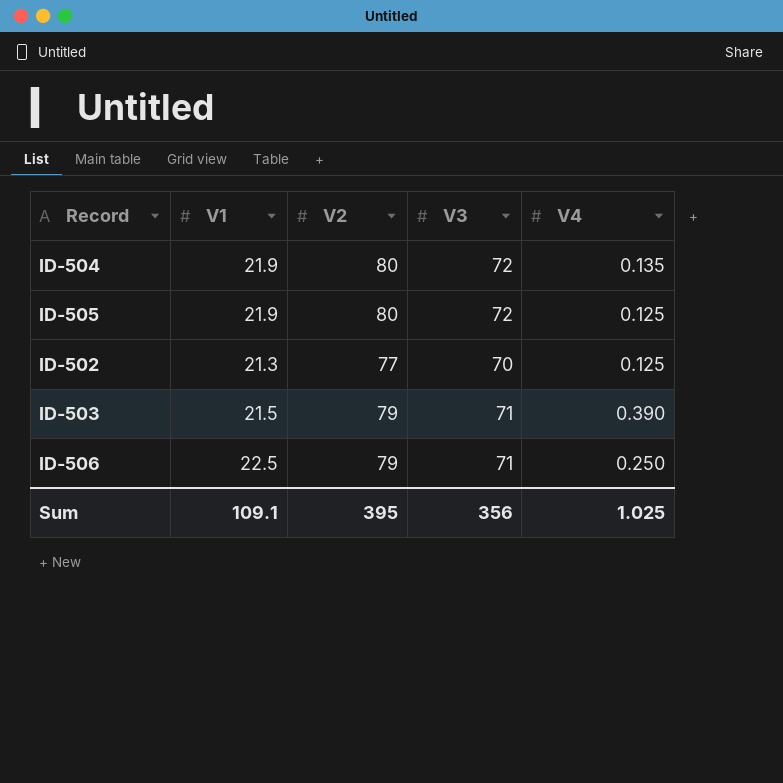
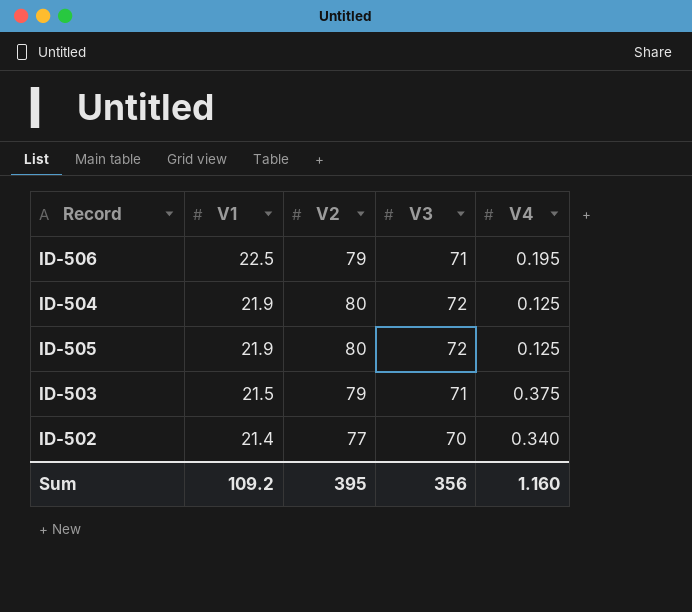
row order: none -> V1 descending
ID-506 | V4: 0.250 -> 0.195
ID-504 | V4: 0.135 -> 0.125
ID-503 | V4: 0.390 -> 0.375
ID-502 | V1: 21.3 -> 21.4
ID-502 | V4: 0.125 -> 0.340
Sum | V1: 109.1 -> 109.2
Sum | V4: 1.025 -> 1.160

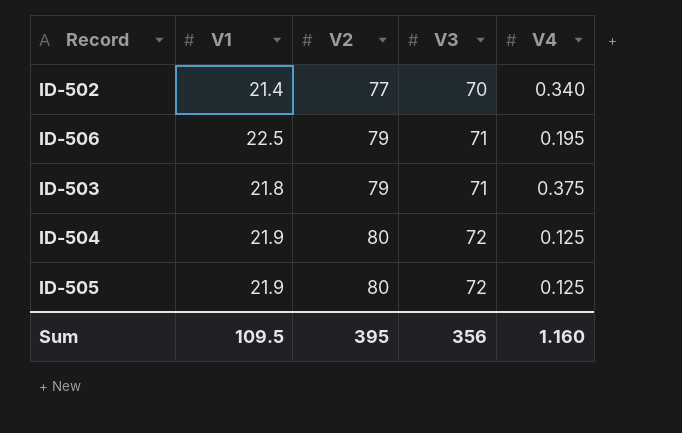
row order: V1 descending -> V2 ascending
ID-503 | V1: 21.5 -> 21.8
Sum | V1: 109.2 -> 109.5

